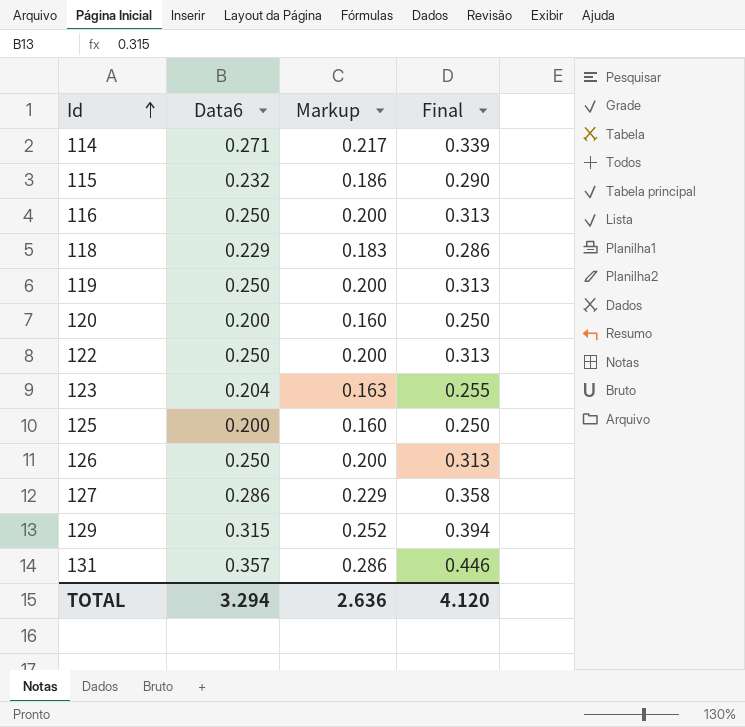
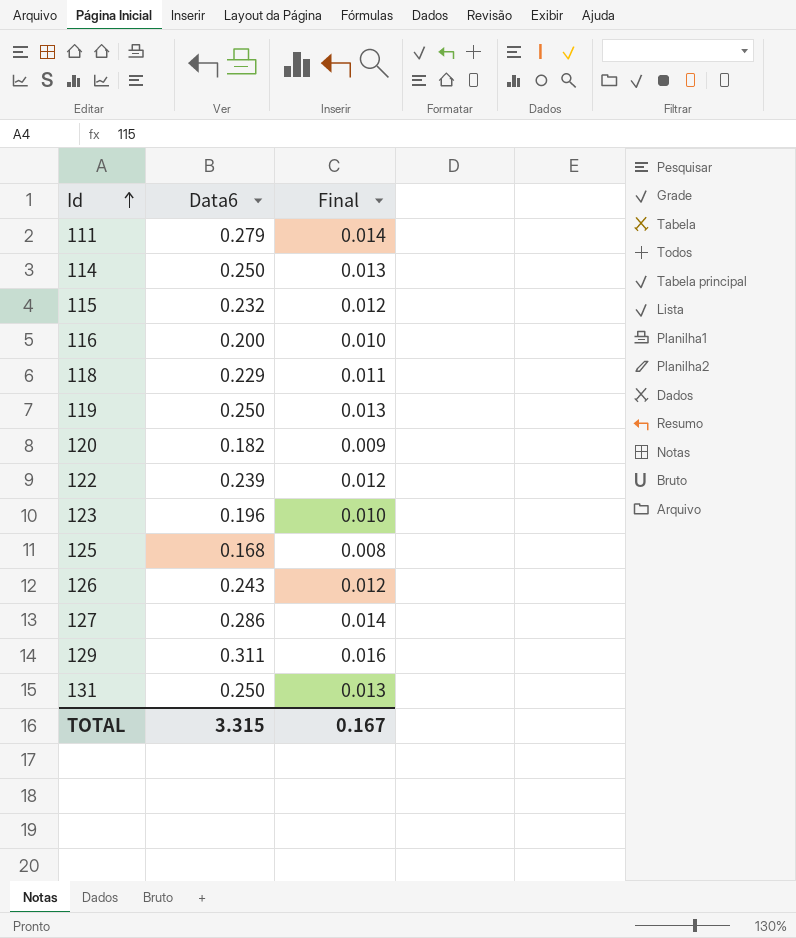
column Markup | formula: [Data6] * 0.8 -> none
column Final | formula: [Data6] * 1.25 -> [Data6] * 0.05
row 111: none -> 0.279 | 0.014
114 | Data6: 0.271 -> 0.250
116 | Data6: 0.250 -> 0.200
120 | Data6: 0.200 -> 0.182
122 | Data6: 0.250 -> 0.239
123 | Data6: 0.204 -> 0.196
125 | Data6: 0.200 -> 0.168
126 | Data6: 0.250 -> 0.243
129 | Data6: 0.315 -> 0.311
131 | Data6: 0.357 -> 0.250
TOTAL | Data6: 3.294 -> 3.315
TOTAL | Final: 4.120 -> 0.167

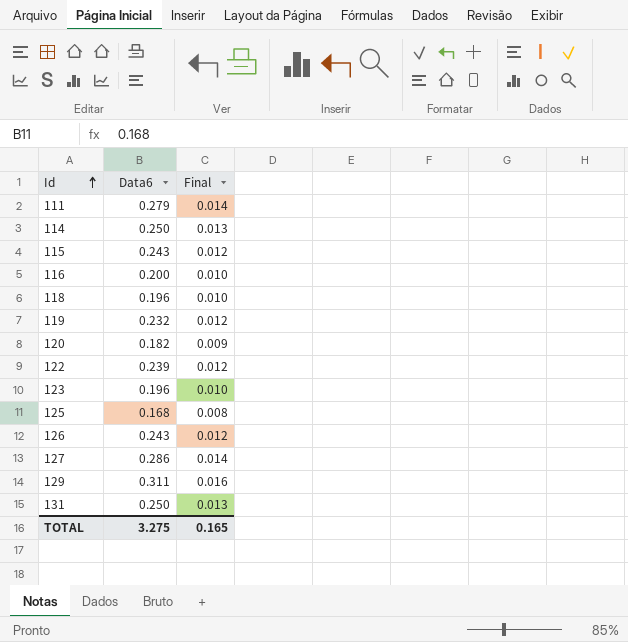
115 | Data6: 0.232 -> 0.243
118 | Data6: 0.229 -> 0.196
118 | Final: 0.011 -> 0.010
119 | Data6: 0.250 -> 0.232
119 | Final: 0.013 -> 0.012
TOTAL | Data6: 3.315 -> 3.275
TOTAL | Final: 0.167 -> 0.165

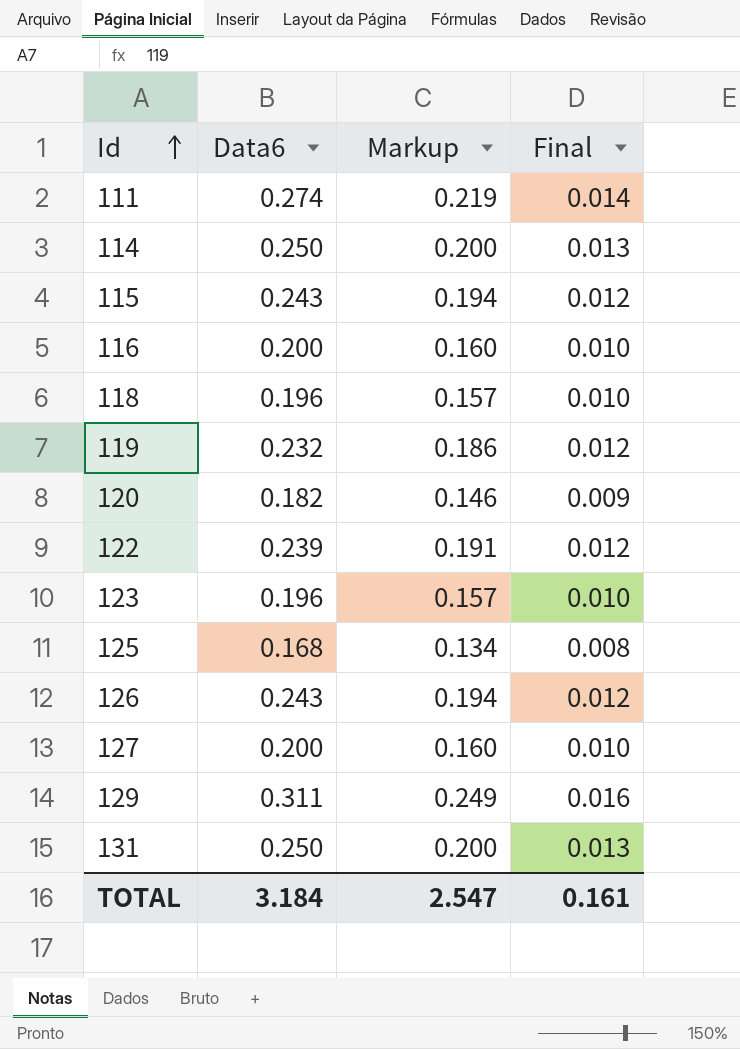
column Markup | formula: none -> [Data6] * 0.8
111 | Data6: 0.279 -> 0.274
127 | Data6: 0.286 -> 0.200
127 | Final: 0.014 -> 0.010
TOTAL | Data6: 3.275 -> 3.184
TOTAL | Final: 0.165 -> 0.161

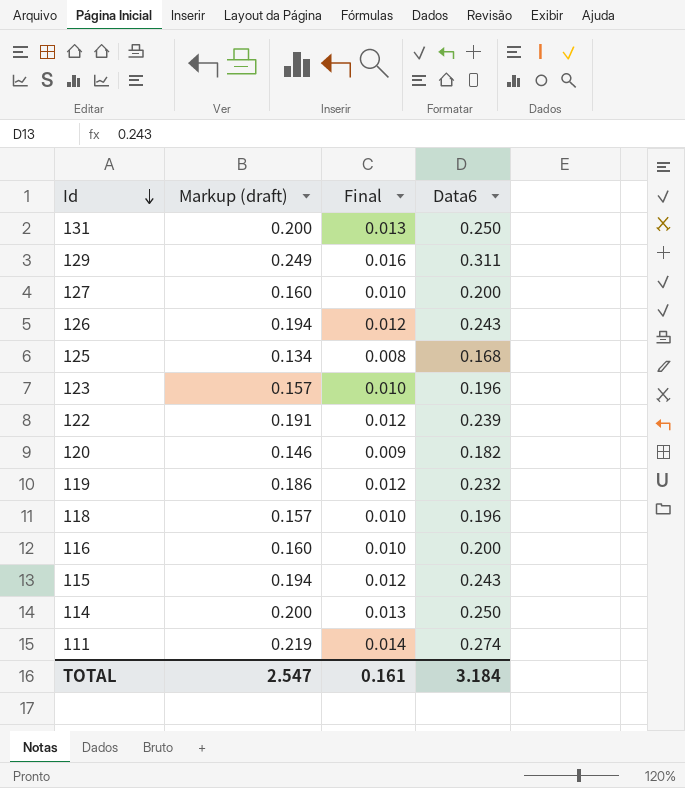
row order: Id ascending -> Id descending
column name: Markup -> Markup (draft)
column Data6 | position: 2 -> 4

